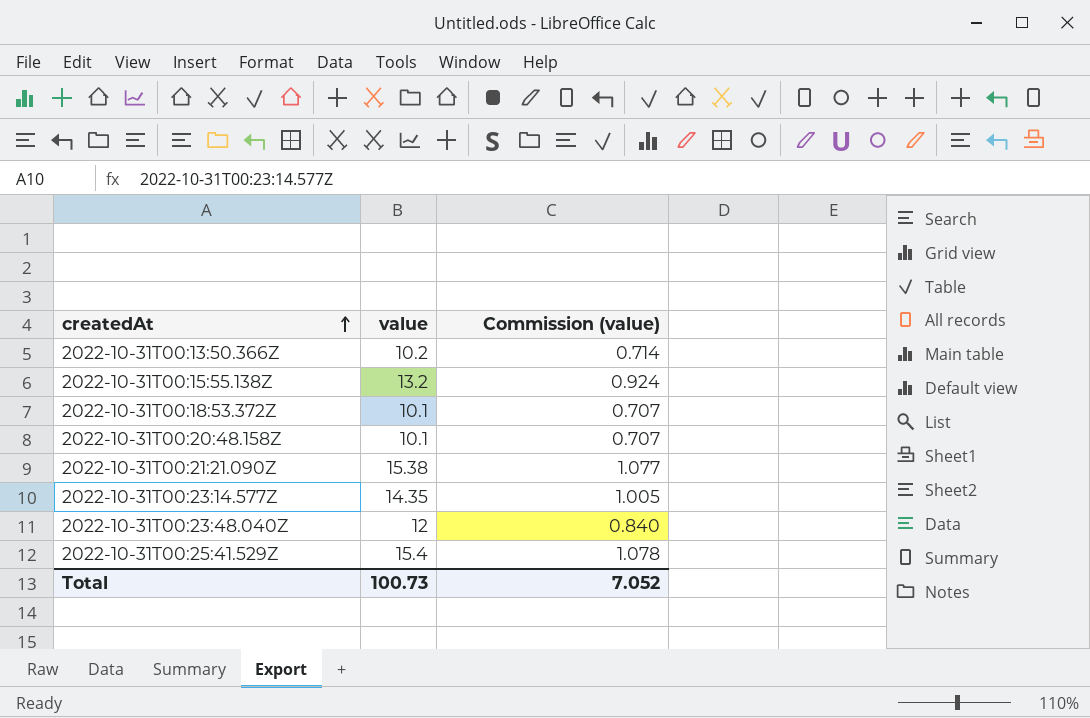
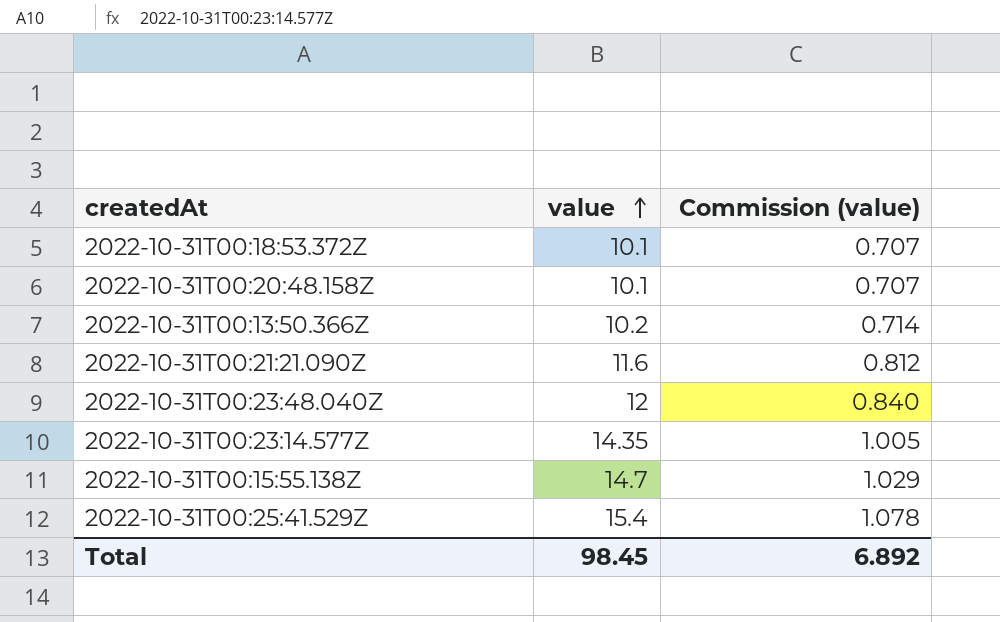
row order: createdAt ascending -> value ascending
2022-10-31T00:21:21.090Z | value: 15.38 -> 11.6
2022-10-31T00:21:21.090Z | Commission (value): 1.077 -> 0.812
2022-10-31T00:15:55.138Z | value: 13.2 -> 14.7
2022-10-31T00:15:55.138Z | Commission (value): 0.924 -> 1.029
Total | value: 100.73 -> 98.45
Total | Commission (value): 7.052 -> 6.892

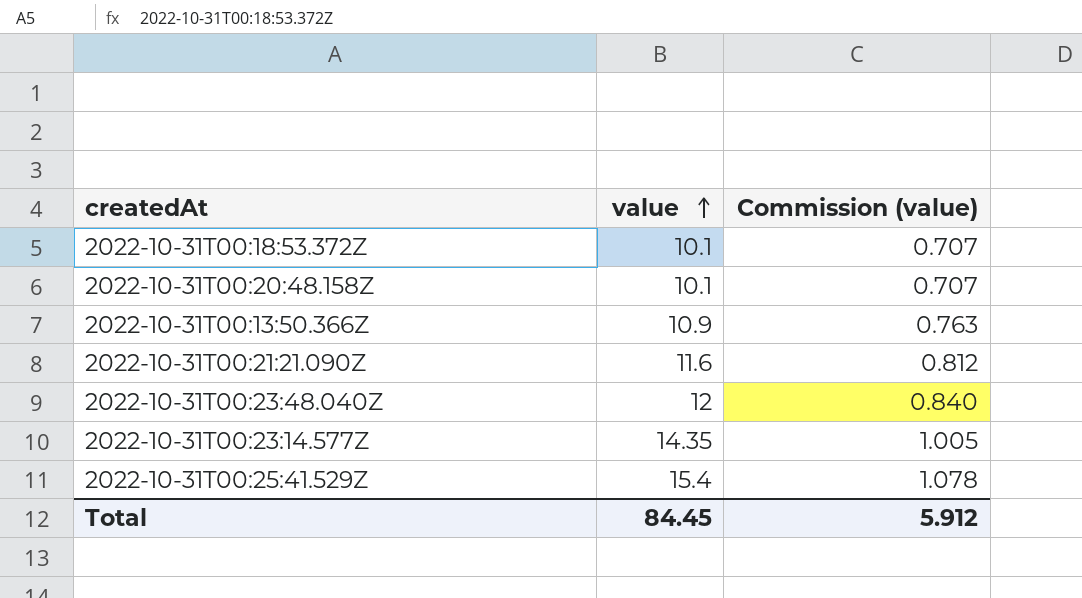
row 2022-10-31T00:15:55.138Z: 14.7 | 1.029 -> none
2022-10-31T00:13:50.366Z | value: 10.2 -> 10.9
2022-10-31T00:13:50.366Z | Commission (value): 0.714 -> 0.763
Total | value: 98.45 -> 84.45
Total | Commission (value): 6.892 -> 5.912

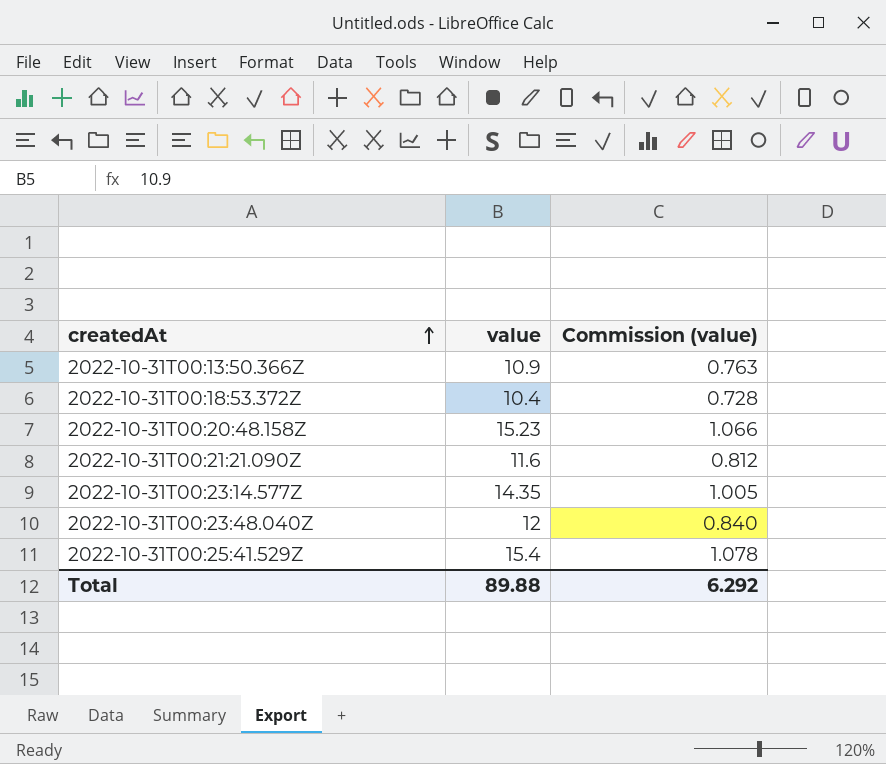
row order: value ascending -> createdAt ascending
2022-10-31T00:18:53.372Z | value: 10.1 -> 10.4
2022-10-31T00:18:53.372Z | Commission (value): 0.707 -> 0.728
2022-10-31T00:20:48.158Z | value: 10.1 -> 15.23
2022-10-31T00:20:48.158Z | Commission (value): 0.707 -> 1.066
Total | value: 84.45 -> 89.88
Total | Commission (value): 5.912 -> 6.292

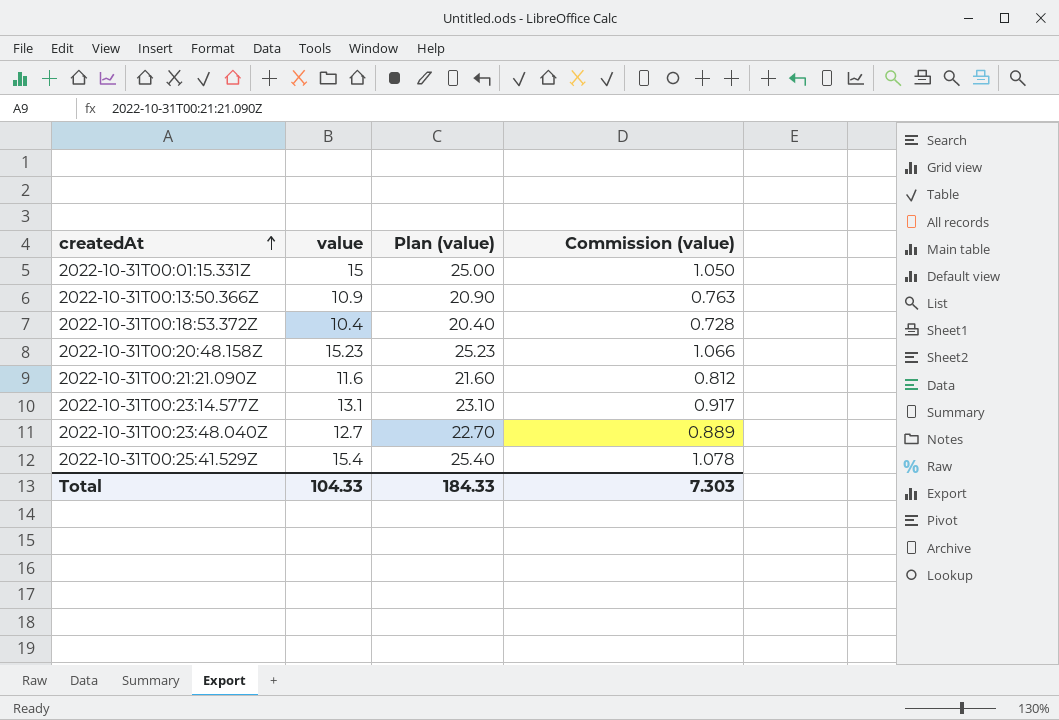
column Plan (value) | formula: none -> [value] + 10
row 2022-10-31T00:01:15.331Z: none -> 15 | 25.00 | 1.050
2022-10-31T00:23:14.577Z | value: 14.35 -> 13.1
2022-10-31T00:23:14.577Z | Commission (value): 1.005 -> 0.917
2022-10-31T00:23:48.040Z | value: 12 -> 12.7
2022-10-31T00:23:48.040Z | Commission (value): 0.840 -> 0.889
Total | value: 89.88 -> 104.33
Total | Commission (value): 6.292 -> 7.303

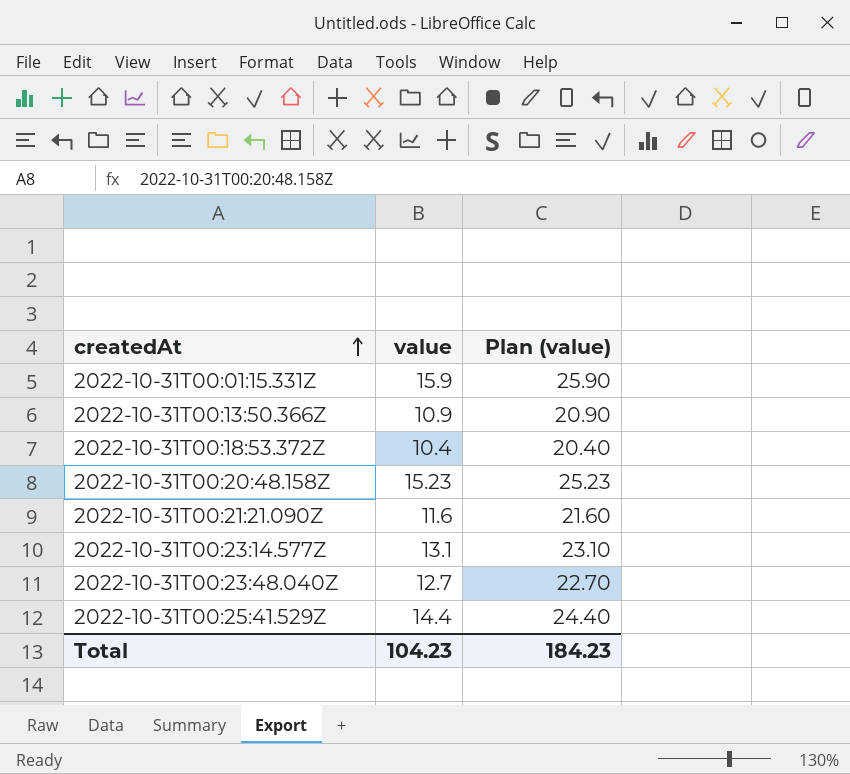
column Commission (value) | formula: [value] * 0.07 -> none
2022-10-31T00:01:15.331Z | value: 15 -> 15.9
2022-10-31T00:01:15.331Z | Plan (value): 25.00 -> 25.90
2022-10-31T00:25:41.529Z | value: 15.4 -> 14.4
2022-10-31T00:25:41.529Z | Plan (value): 25.40 -> 24.40
Total | value: 104.33 -> 104.23
Total | Plan (value): 184.33 -> 184.23

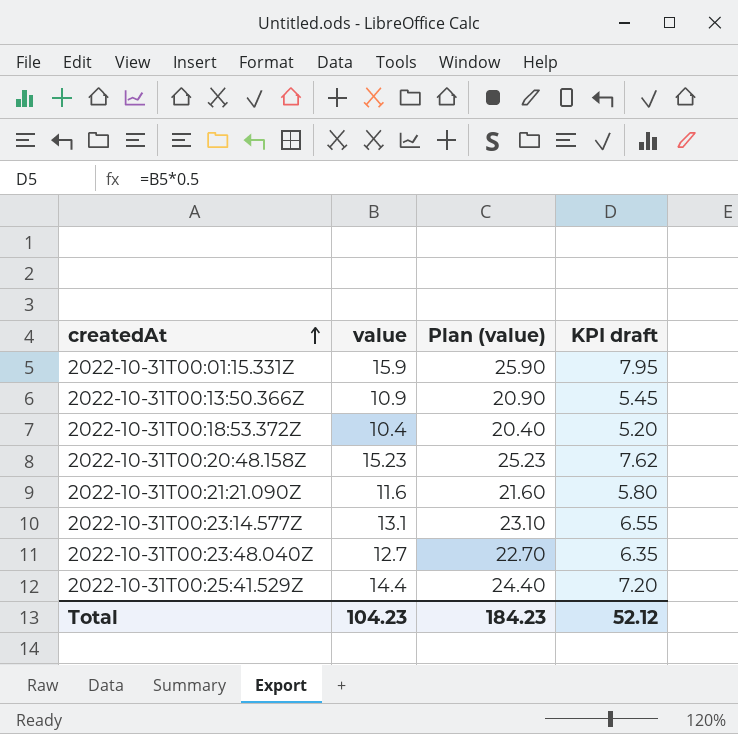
column KPI draft | formula: none -> [value] * 0.5

